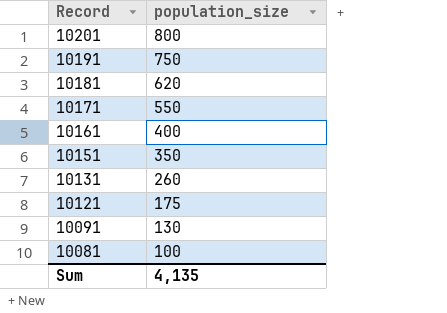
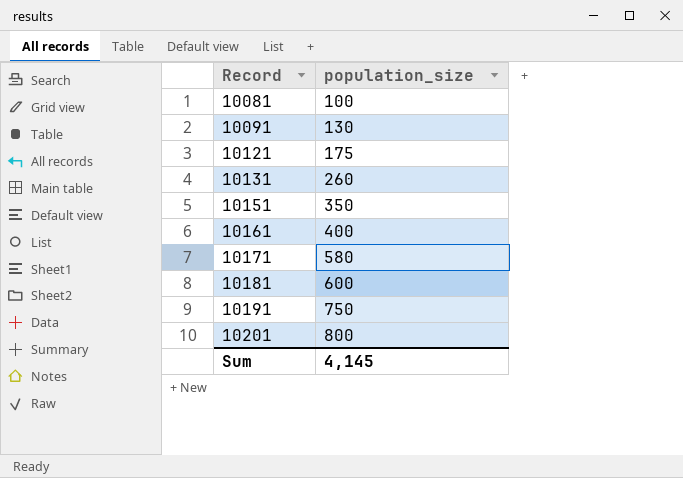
row order: Record descending -> Record ascending
10171 | population_size: 550 -> 580
10181 | population_size: 620 -> 600
Sum | population_size: 4,135 -> 4,145

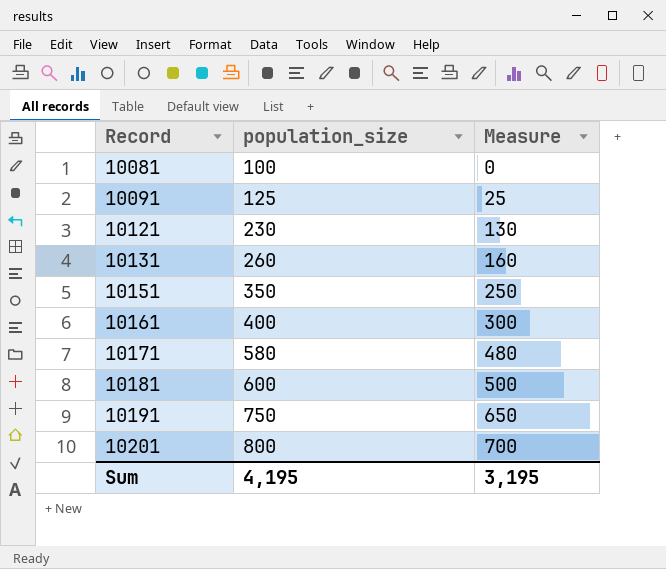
column Measure | formula: none -> [population_size] - 100
10091 | population_size: 130 -> 125
10121 | population_size: 175 -> 230
Sum | population_size: 4,145 -> 4,195

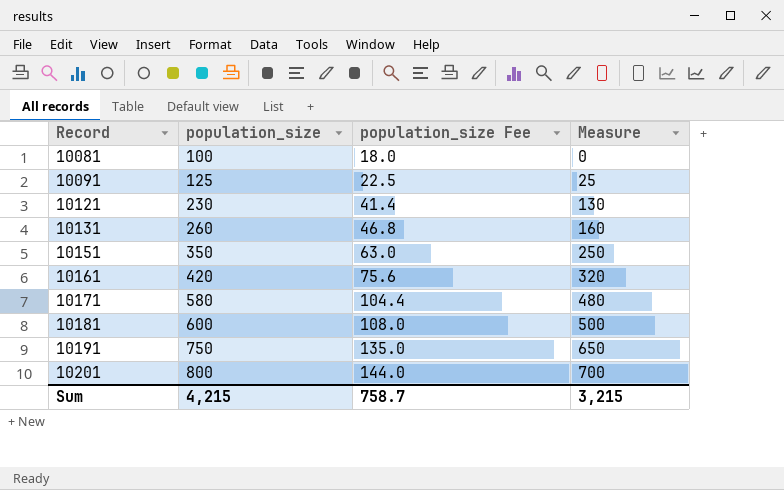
column population_size Fee | formula: none -> [population_size] * 0.18
10161 | population_size: 400 -> 420
10161 | Measure: 300 -> 320
Sum | population_size: 4,195 -> 4,215
Sum | Measure: 3,195 -> 3,215

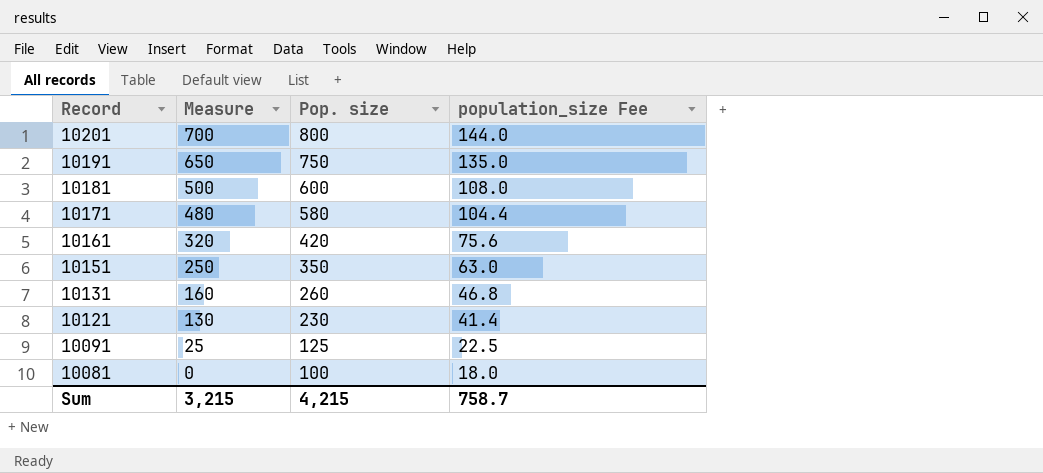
row order: Record ascending -> Record descending
column Measure | position: 4 -> 2
column name: population_size -> Pop. size

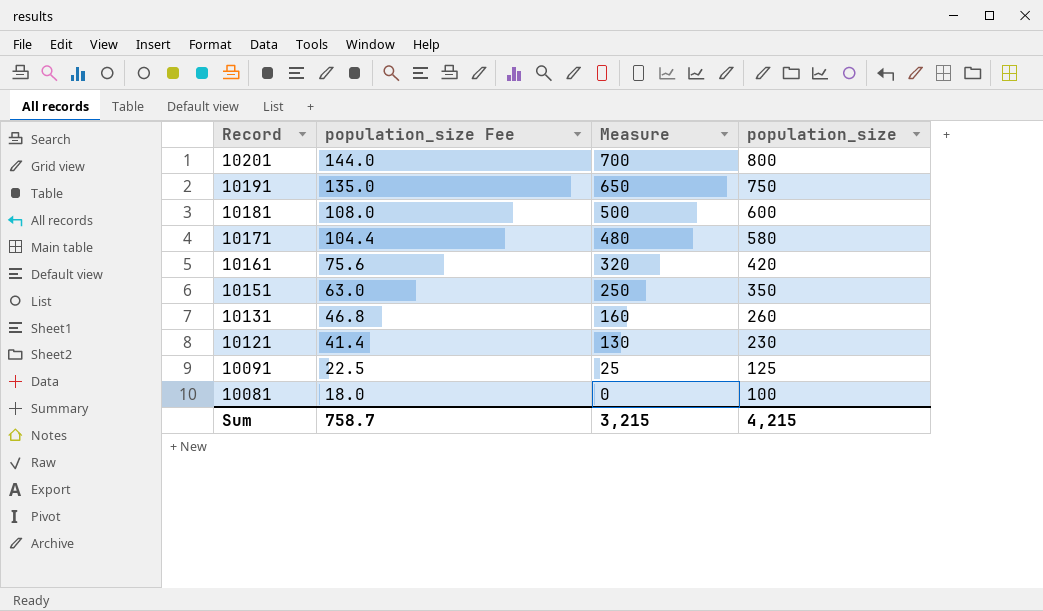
column population_size Fee | position: 4 -> 2
column name: Pop. size -> population_size

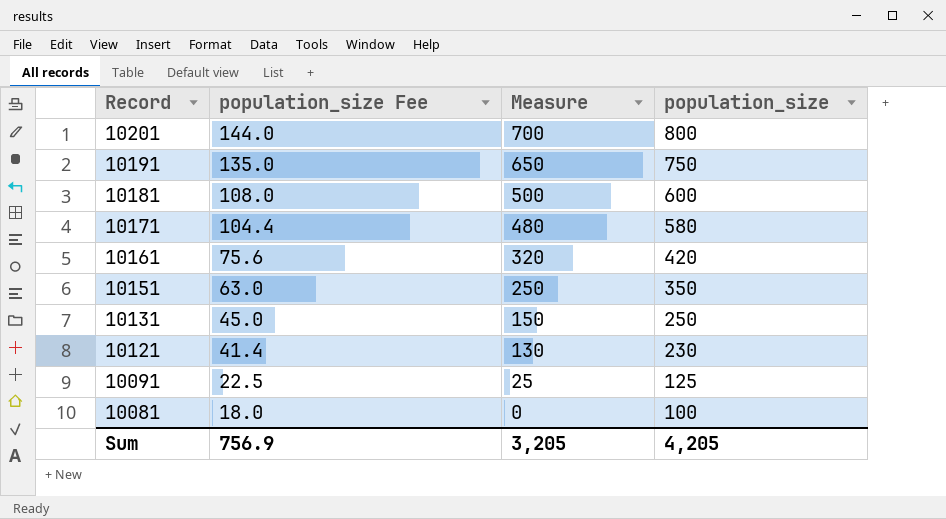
10131 | population_size Fee: 46.8 -> 45.0
10131 | Measure: 160 -> 150
10131 | population_size: 260 -> 250
Sum | population_size Fee: 758.7 -> 756.9
Sum | Measure: 3,215 -> 3,205
Sum | population_size: 4,215 -> 4,205

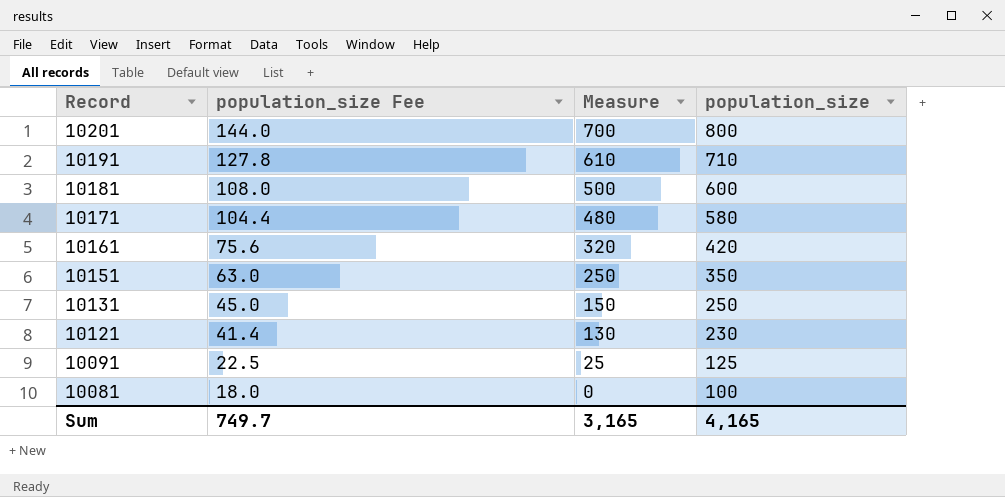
10191 | population_size Fee: 135.0 -> 127.8
10191 | Measure: 650 -> 610
10191 | population_size: 750 -> 710
Sum | population_size Fee: 756.9 -> 749.7
Sum | Measure: 3,205 -> 3,165
Sum | population_size: 4,205 -> 4,165

